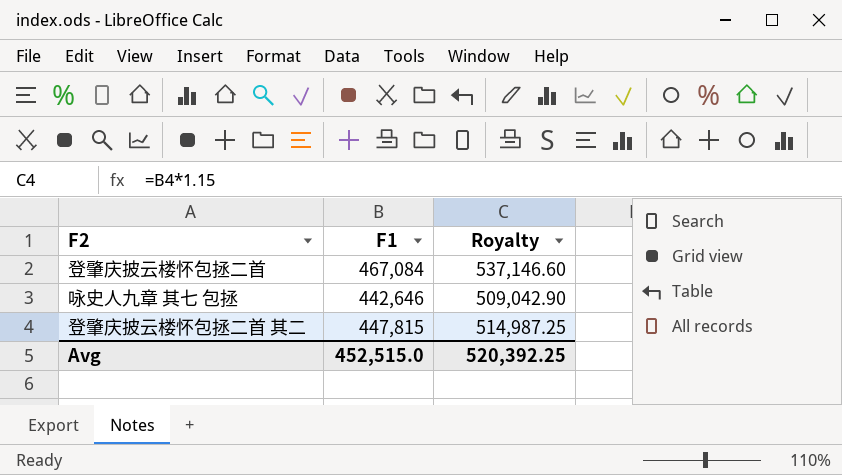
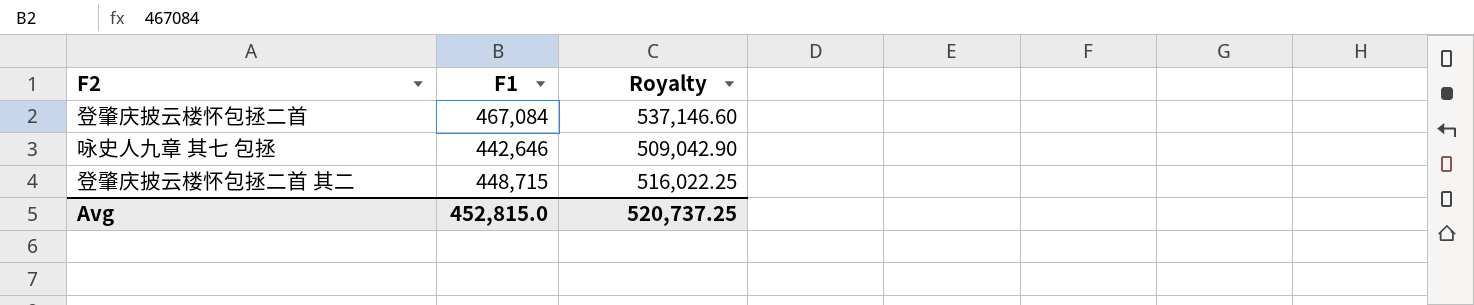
登肇庆披云楼怀包拯二首 其二 | F1: 447,815 -> 448,715
登肇庆披云楼怀包拯二首 其二 | Royalty: 514,987.25 -> 516,022.25
Avg | F1: 452,515.0 -> 452,815.0
Avg | Royalty: 520,392.25 -> 520,737.25

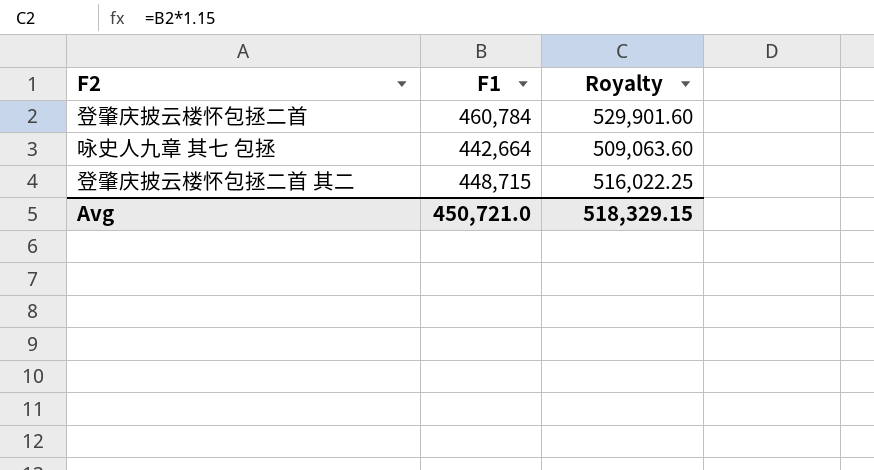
登肇庆披云楼怀包拯二首 | F1: 467,084 -> 460,784
登肇庆披云楼怀包拯二首 | Royalty: 537,146.60 -> 529,901.60
咏史人九章 其七 包拯 | F1: 442,646 -> 442,664
咏史人九章 其七 包拯 | Royalty: 509,042.90 -> 509,063.60
Avg | F1: 452,815.0 -> 450,721.0
Avg | Royalty: 520,737.25 -> 518,329.15

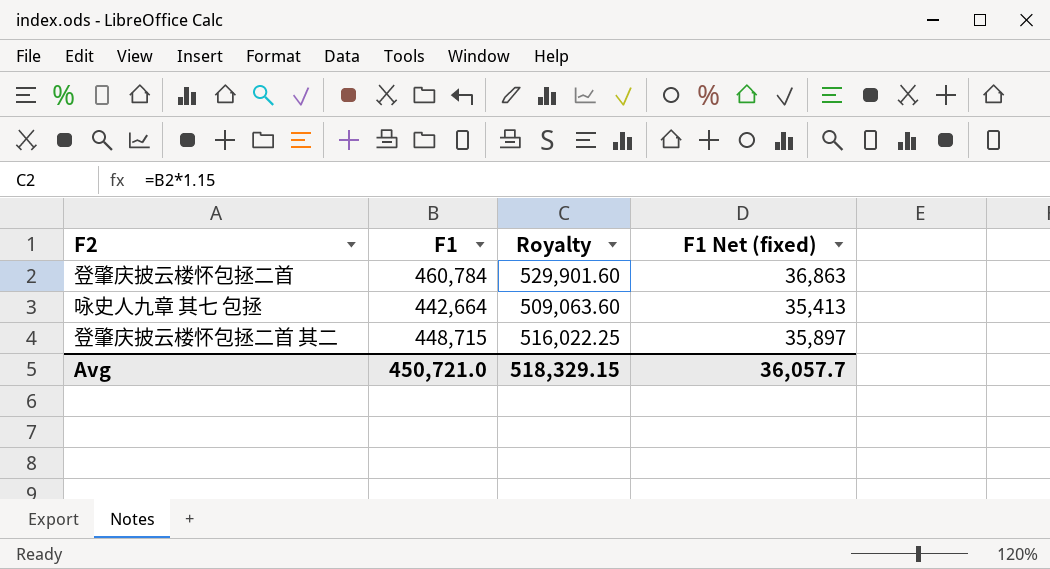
column F1 Net (fixed) | formula: none -> [F1] * 0.08

